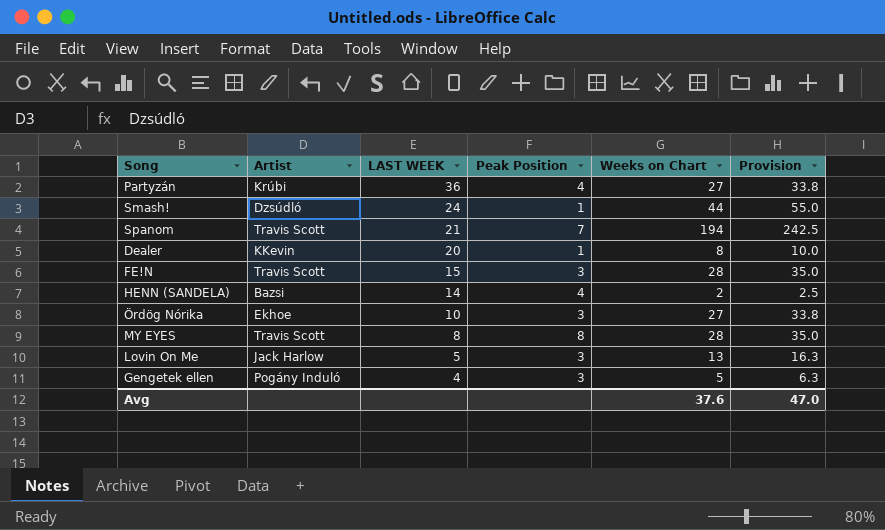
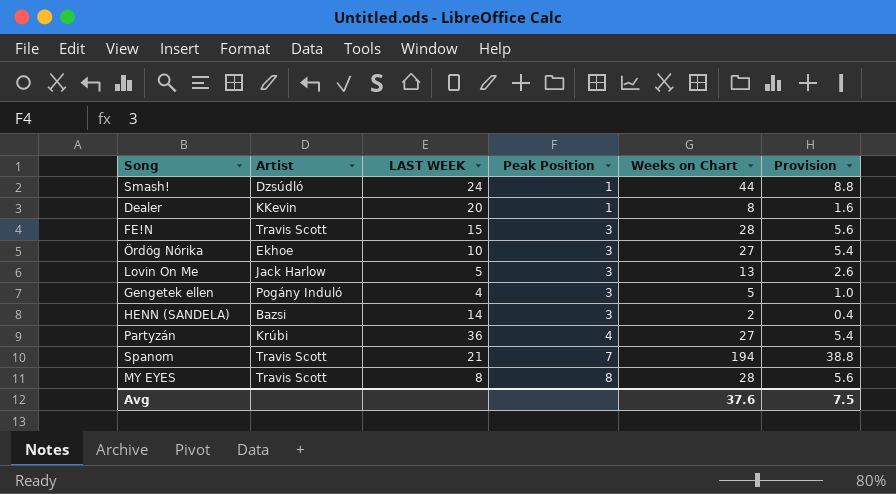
row order: LAST WEEK descending -> Peak Position ascending
column Provision | formula: [Weeks on Chart] * 1.25 -> [Weeks on Chart] * 0.2
HENN (SANDELA) | Peak Position: 4 -> 3
Avg | Provision: 47.0 -> 7.5

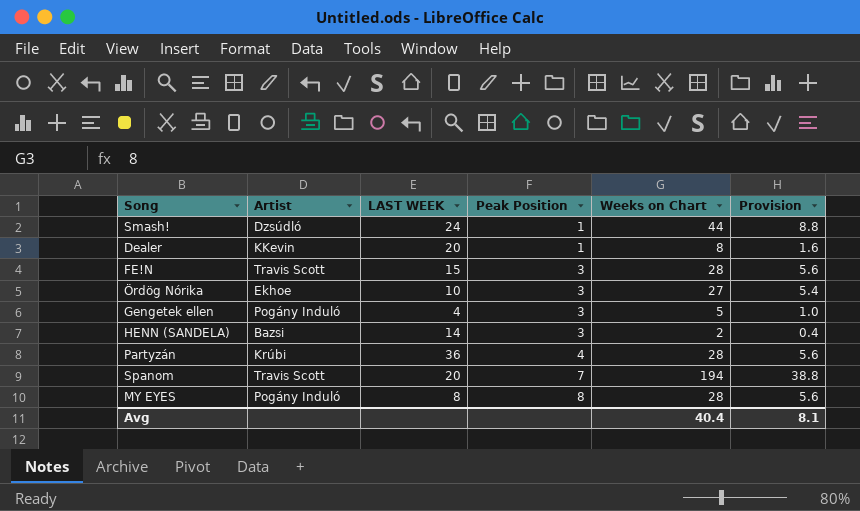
row Lovin On Me: Jack Harlow | 5 | 3 | 13 | 2.6 -> none
Partyzán | Weeks on Chart: 27 -> 28
Partyzán | Provision: 5.4 -> 5.6
Spanom | LAST WEEK: 21 -> 20
MY EYES | Artist: Travis Scott -> Pogány Induló
Avg | Weeks on Chart: 37.6 -> 40.4
Avg | Provision: 7.5 -> 8.1

